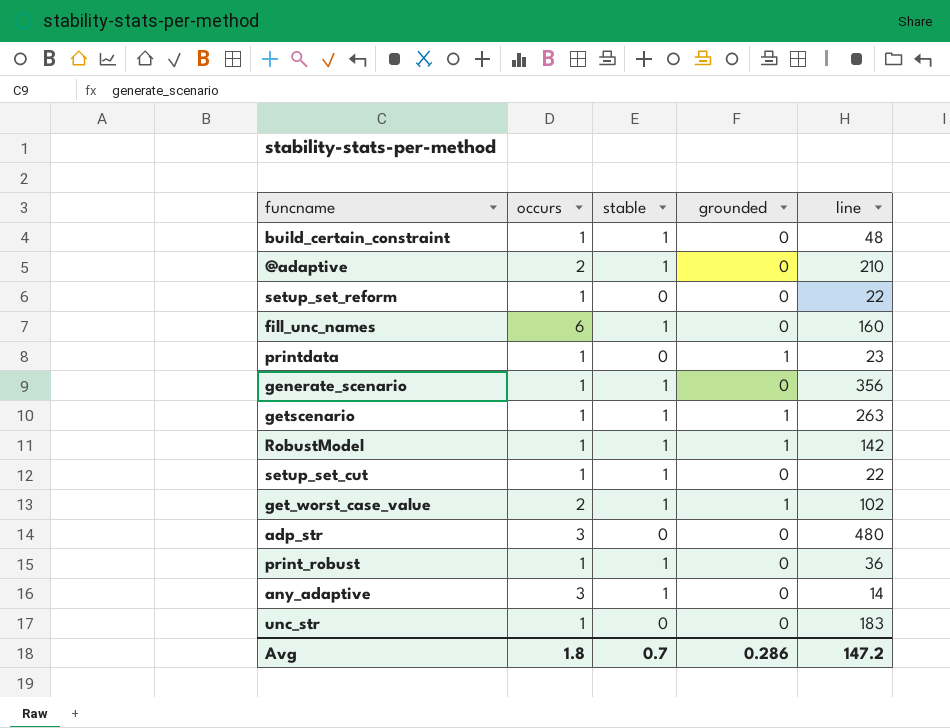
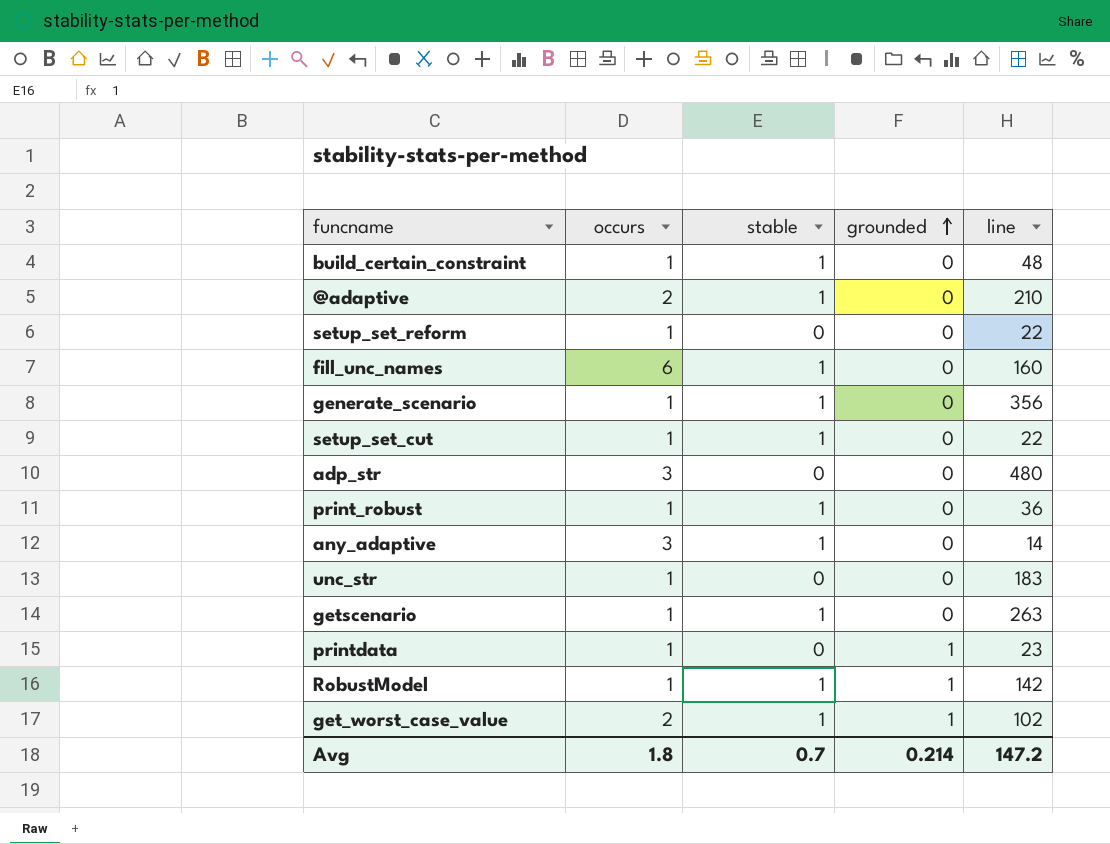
row order: none -> grounded ascending
getscenario | grounded: 1 -> 0
Avg | grounded: 0.286 -> 0.214

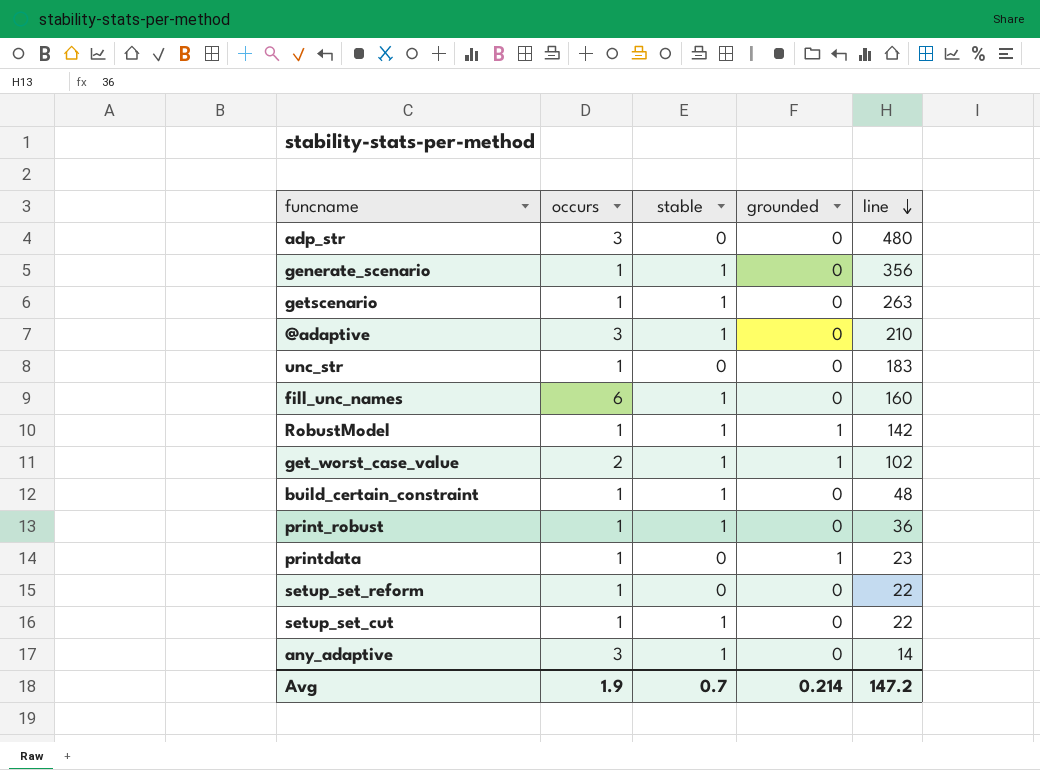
row order: grounded ascending -> line descending
@adaptive | occurs: 2 -> 3
Avg | occurs: 1.8 -> 1.9

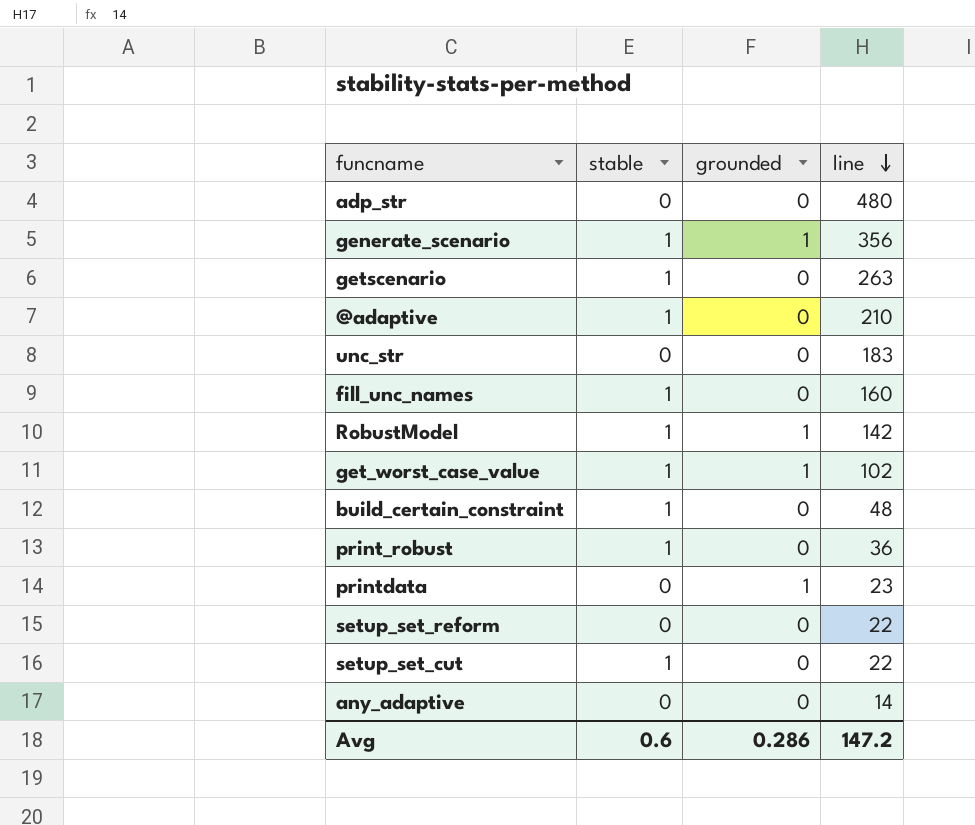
column occurs | position: 2 -> none
generate_scenario | grounded: 0 -> 1
any_adaptive | stable: 1 -> 0
Avg | stable: 0.7 -> 0.6
Avg | grounded: 0.214 -> 0.286

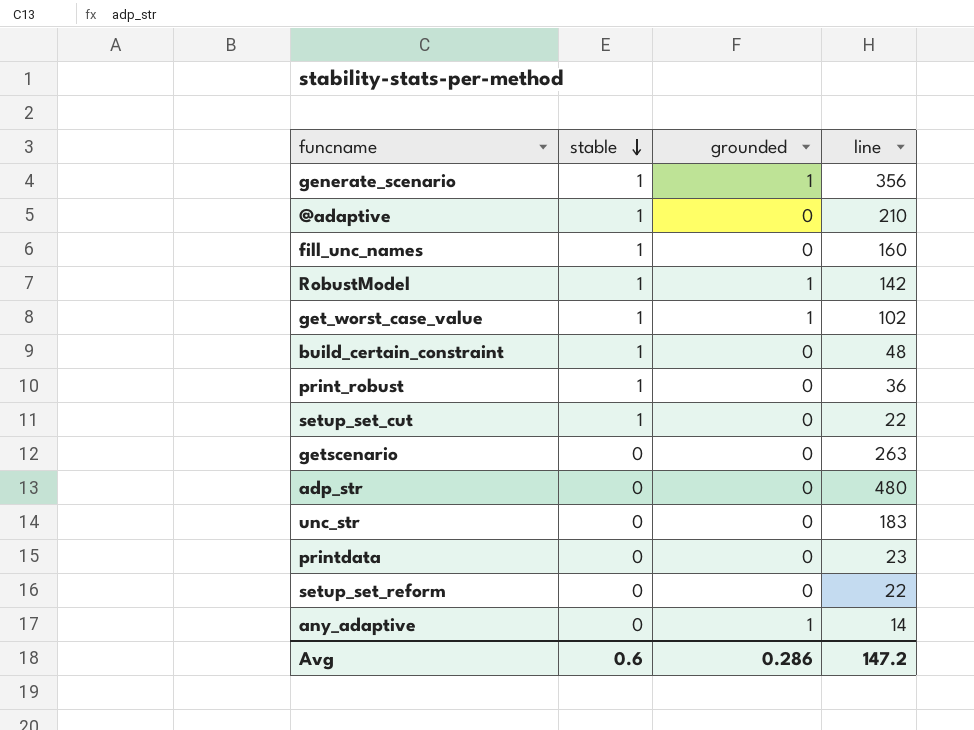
row order: line descending -> stable descending
getscenario | stable: 1 -> 0
printdata | grounded: 1 -> 0
any_adaptive | grounded: 0 -> 1

